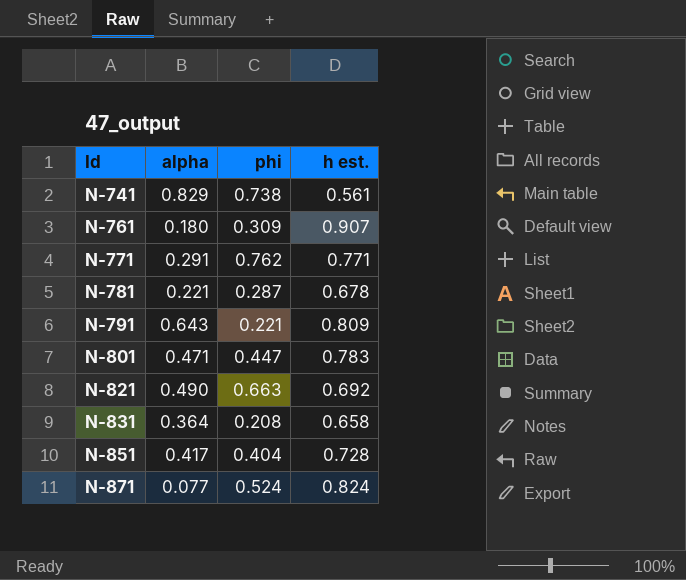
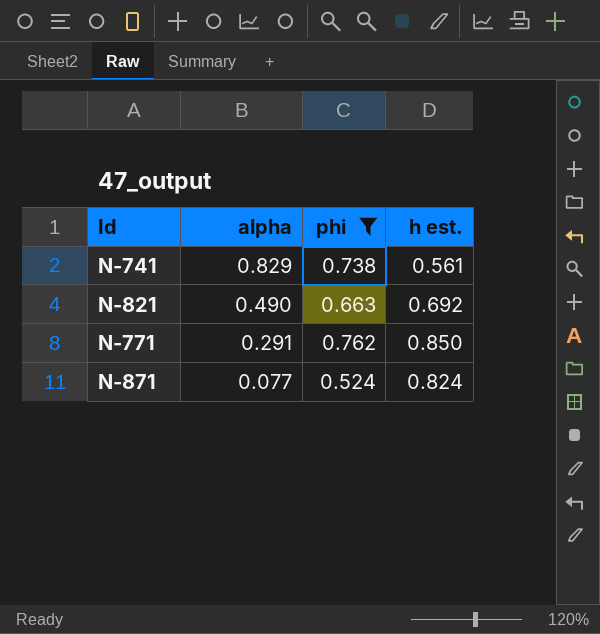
filter: none -> phi >= 0.524
row order: Id ascending -> alpha descending
N-771 | h est.: 0.771 -> 0.850

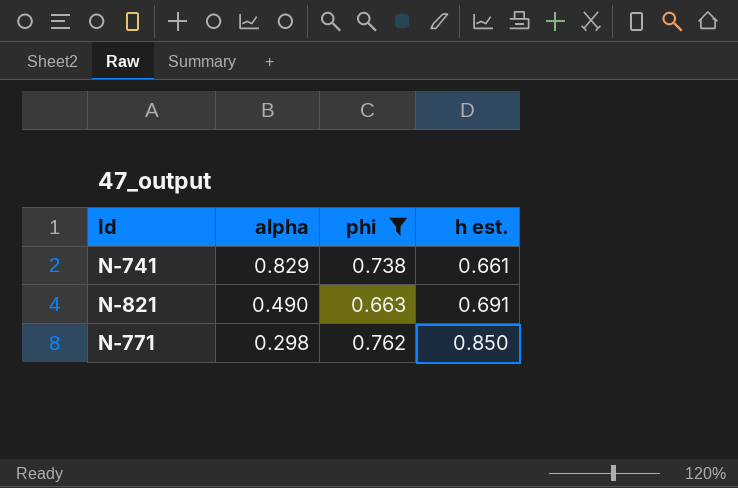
row N-871: 0.077 | 0.524 | 0.824 -> none
N-741 | h est.: 0.561 -> 0.661
N-821 | h est.: 0.692 -> 0.691
N-771 | alpha: 0.291 -> 0.298

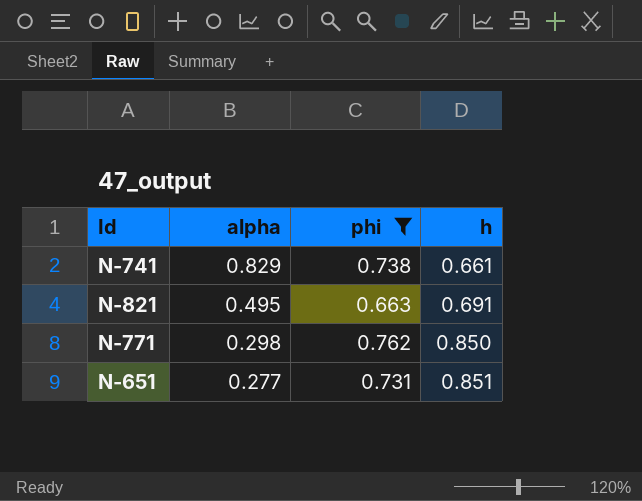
column name: h est. -> h
N-821 | alpha: 0.490 -> 0.495
row N-651: none -> 0.277 | 0.731 | 0.851

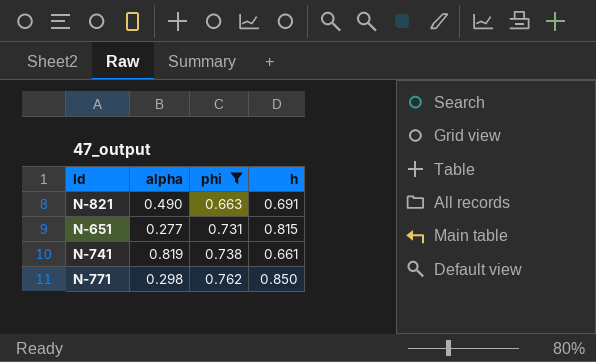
row order: alpha descending -> phi ascending
N-821 | alpha: 0.495 -> 0.490
N-651 | h: 0.851 -> 0.815
N-741 | alpha: 0.829 -> 0.819

